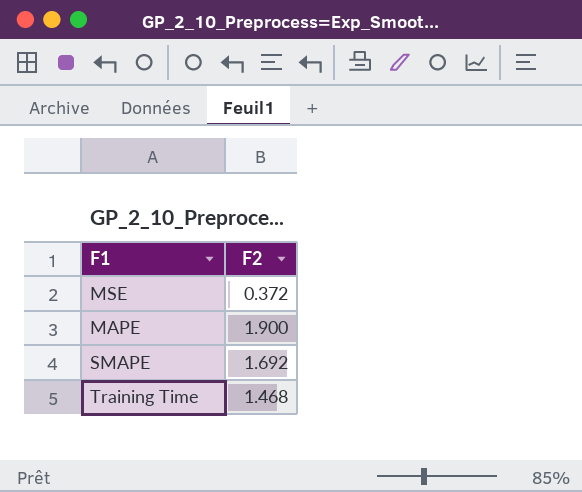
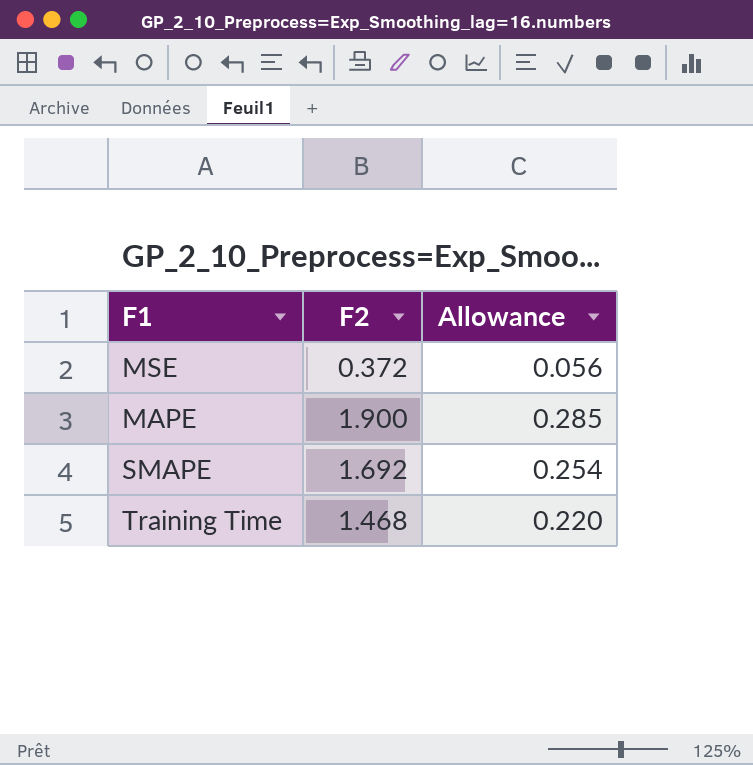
column Allowance | formula: none -> [F2] * 0.15

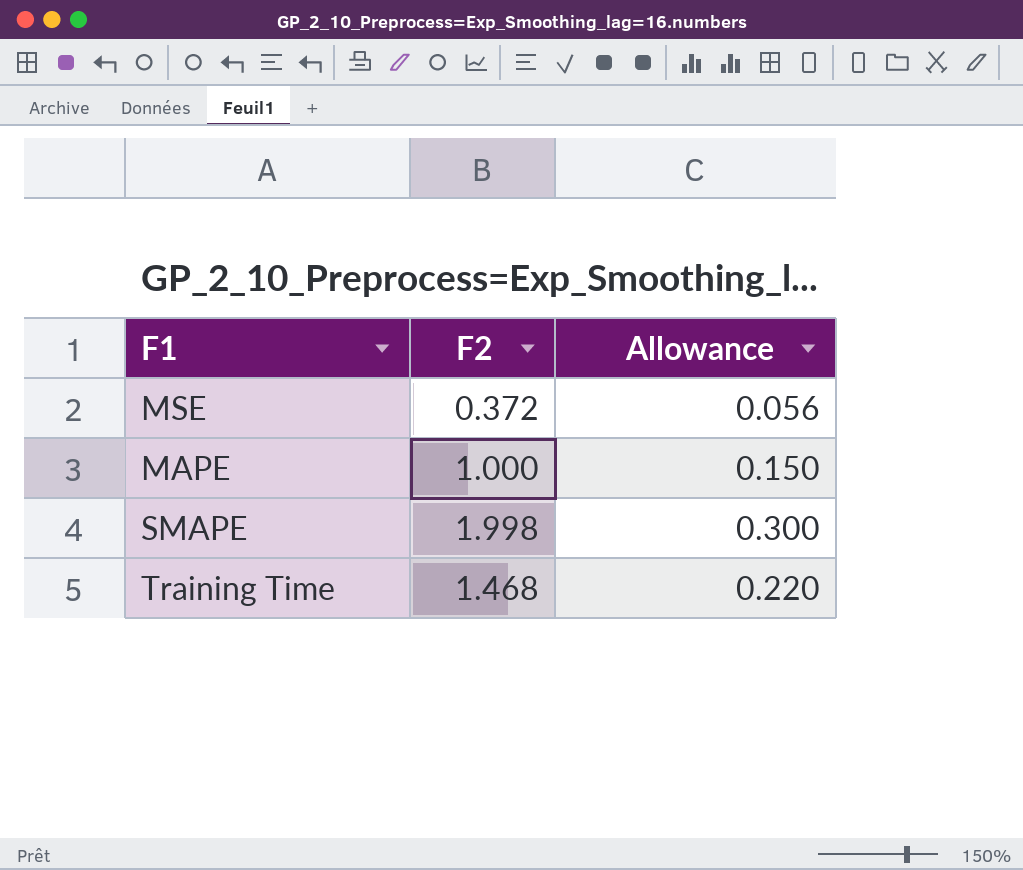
MAPE | F2: 1.900 -> 1.000
MAPE | Allowance: 0.285 -> 0.150
SMAPE | F2: 1.692 -> 1.998
SMAPE | Allowance: 0.254 -> 0.300

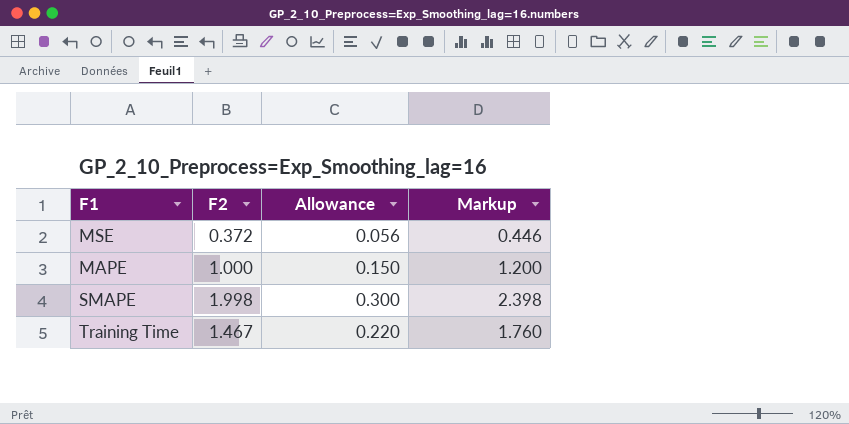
column Markup | formula: none -> [F2] * 1.2
Training Time | F2: 1.468 -> 1.467

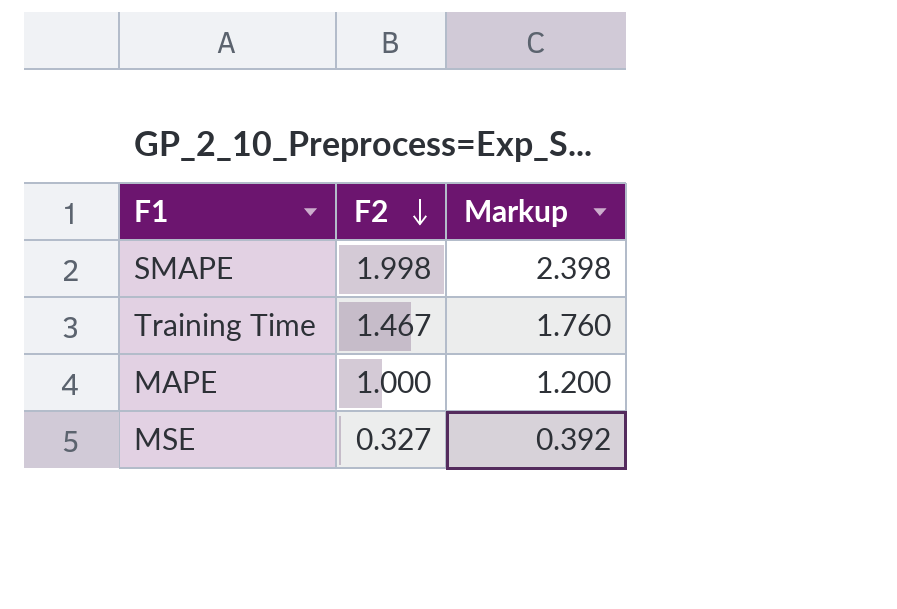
row order: none -> F2 descending
column Allowance | formula: [F2] * 0.15 -> none
MSE | F2: 0.372 -> 0.327
MSE | Markup: 0.446 -> 0.392

